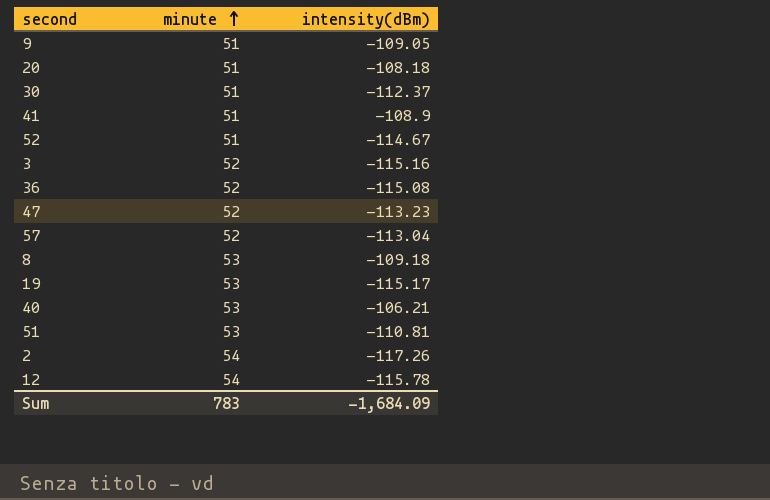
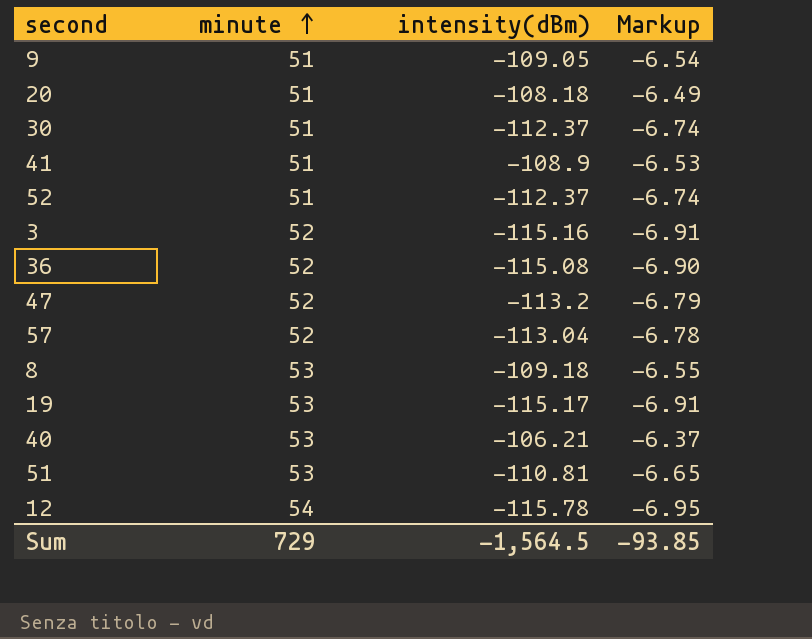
column Markup | formula: none -> [intensity(dBm)] * 0.06
row 2: 54 | -117.26 -> none
52 | intensity(dBm): -114.67 -> -112.37
47 | intensity(dBm): -113.23 -> -113.2
Sum | minute: 783 -> 729
Sum | intensity(dBm): -1,684.09 -> -1,564.5

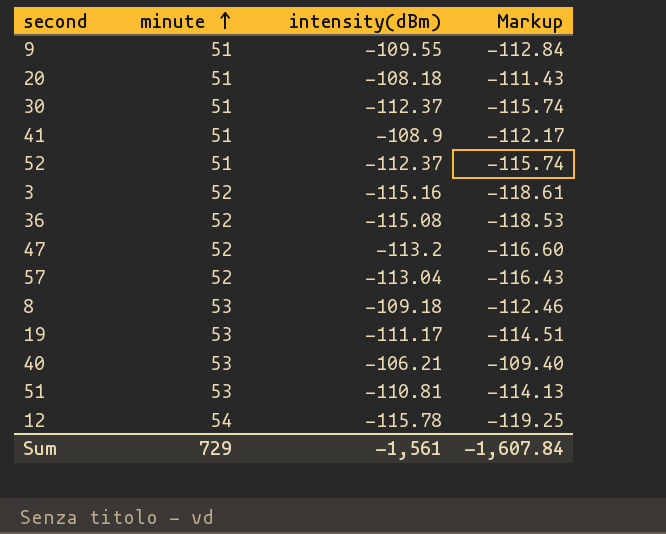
column Markup | formula: [intensity(dBm)] * 0.06 -> [intensity(dBm)] * 1.03
9 | intensity(dBm): -109.05 -> -109.55
19 | intensity(dBm): -115.17 -> -111.17
Sum | intensity(dBm): -1,564.5 -> -1,561
Sum | Markup: -93.85 -> -1,607.84

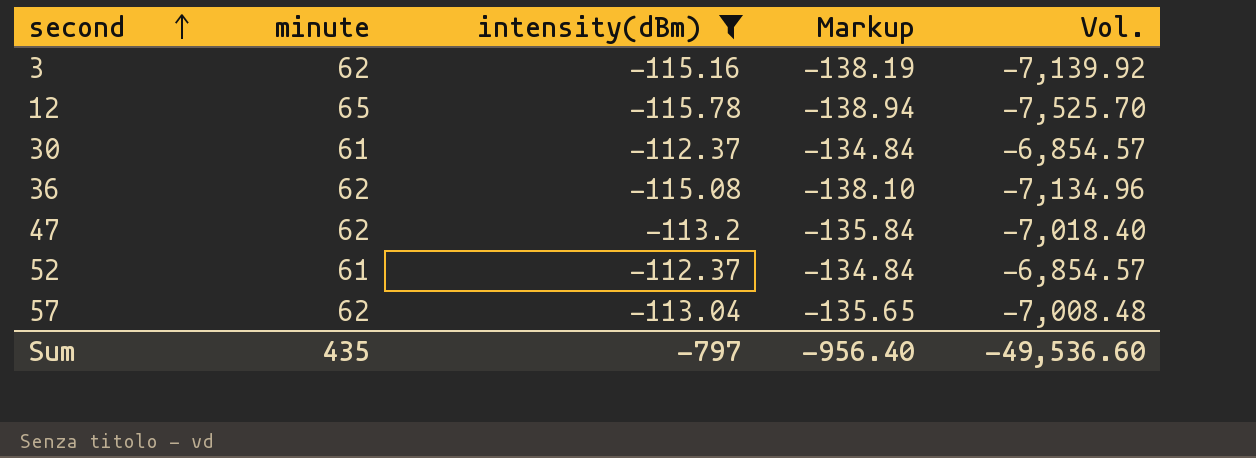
filter: none -> intensity(dBm) <= -112.37
row order: minute ascending -> second ascending
column Markup | formula: [intensity(dBm)] * 1.03 -> [intensity(dBm)] * 1.2
column Vol. | formula: none -> [minute] * [intensity(dBm)]
3 | minute: 52 -> 62
12 | minute: 54 -> 65
30 | minute: 51 -> 61
36 | minute: 52 -> 62
47 | minute: 52 -> 62
52 | minute: 51 -> 61
57 | minute: 52 -> 62
Sum | minute: 729 -> 435
Sum | intensity(dBm): -1,561 -> -797
Sum | Markup: -1,607.84 -> -956.40

